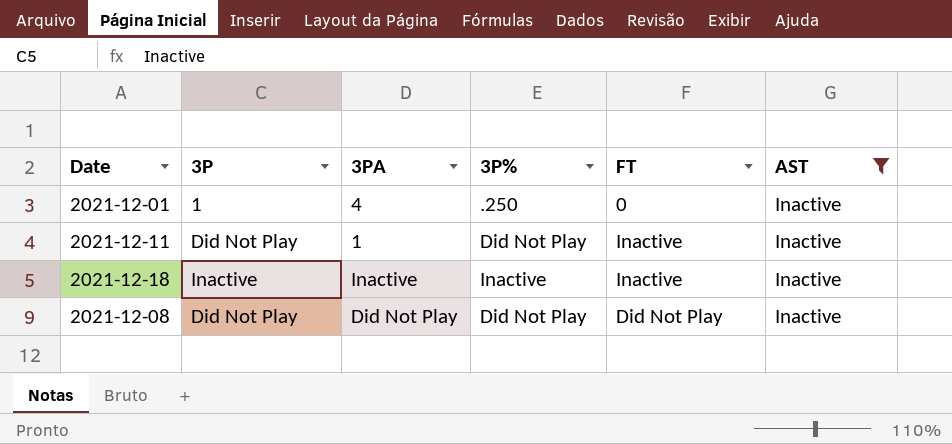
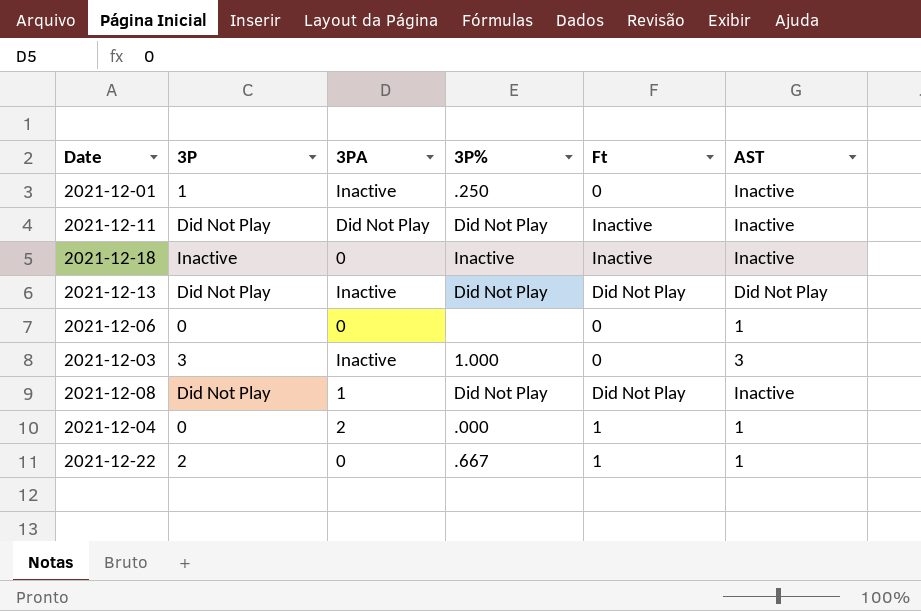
filter: AST = Inactive -> none
column name: FT -> Ft
2021-12-01 | 3PA: 4 -> Inactive
2021-12-11 | 3PA: 1 -> Did Not Play
2021-12-18 | 3PA: Inactive -> 0
2021-12-08 | 3PA: Did Not Play -> 1

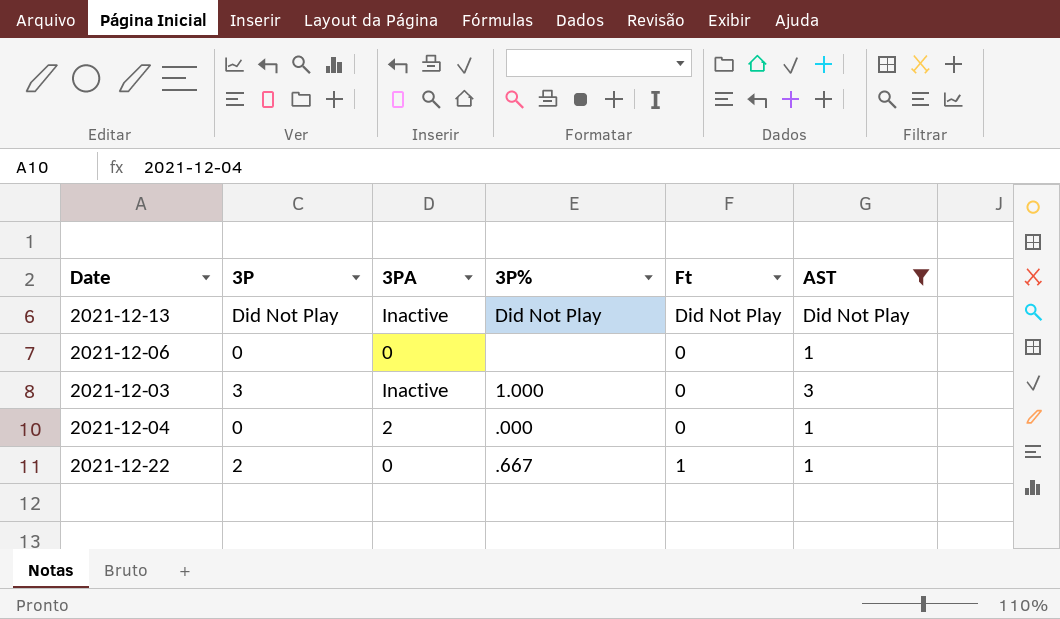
filter: none -> AST != Inactive
2021-12-04 | Ft: 1 -> 0

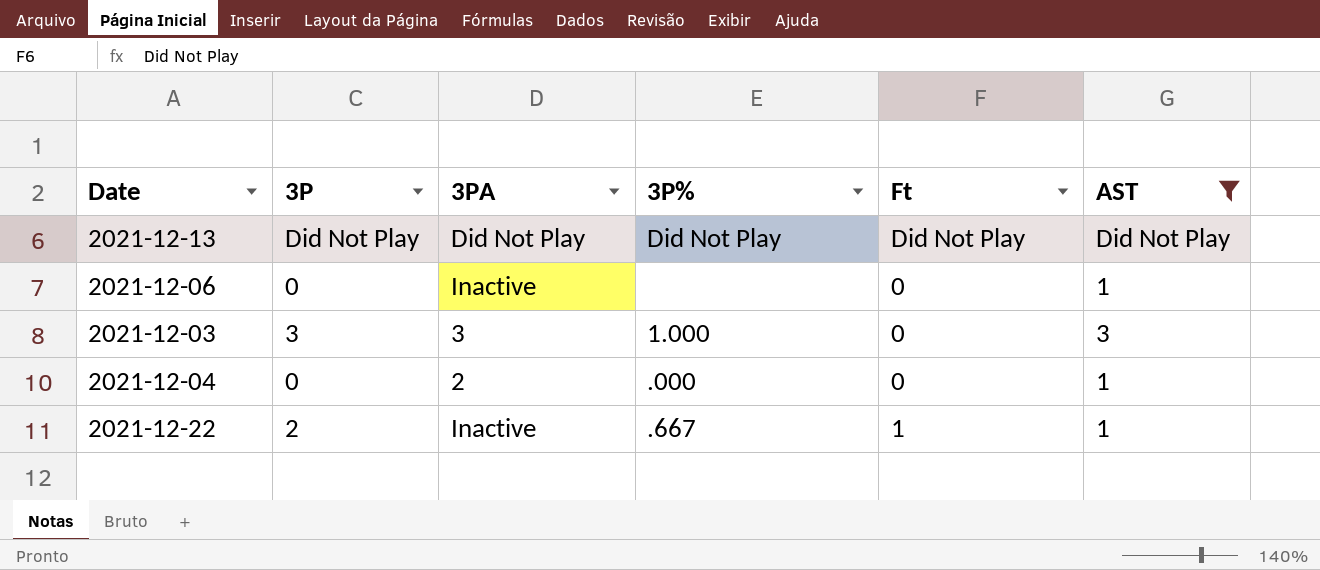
2021-12-13 | 3PA: Inactive -> Did Not Play
2021-12-06 | 3PA: 0 -> Inactive
2021-12-03 | 3PA: Inactive -> 3
2021-12-22 | 3PA: 0 -> Inactive

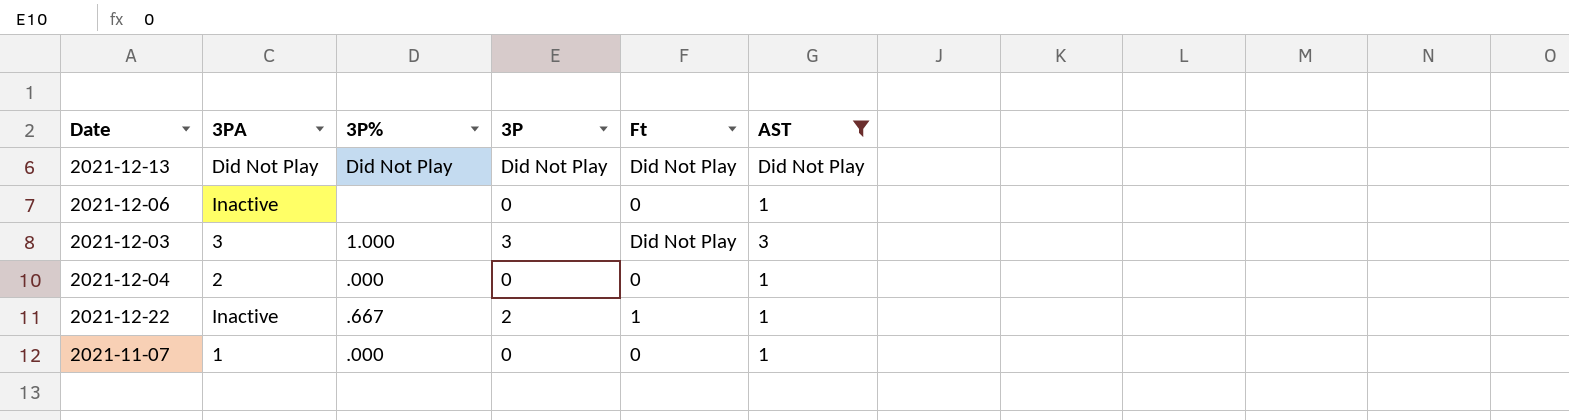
column 3P | position: 2 -> 4
2021-12-03 | Ft: 0 -> Did Not Play
row 2021-11-07: none -> 1 | .000 | 0 | 0 | 1

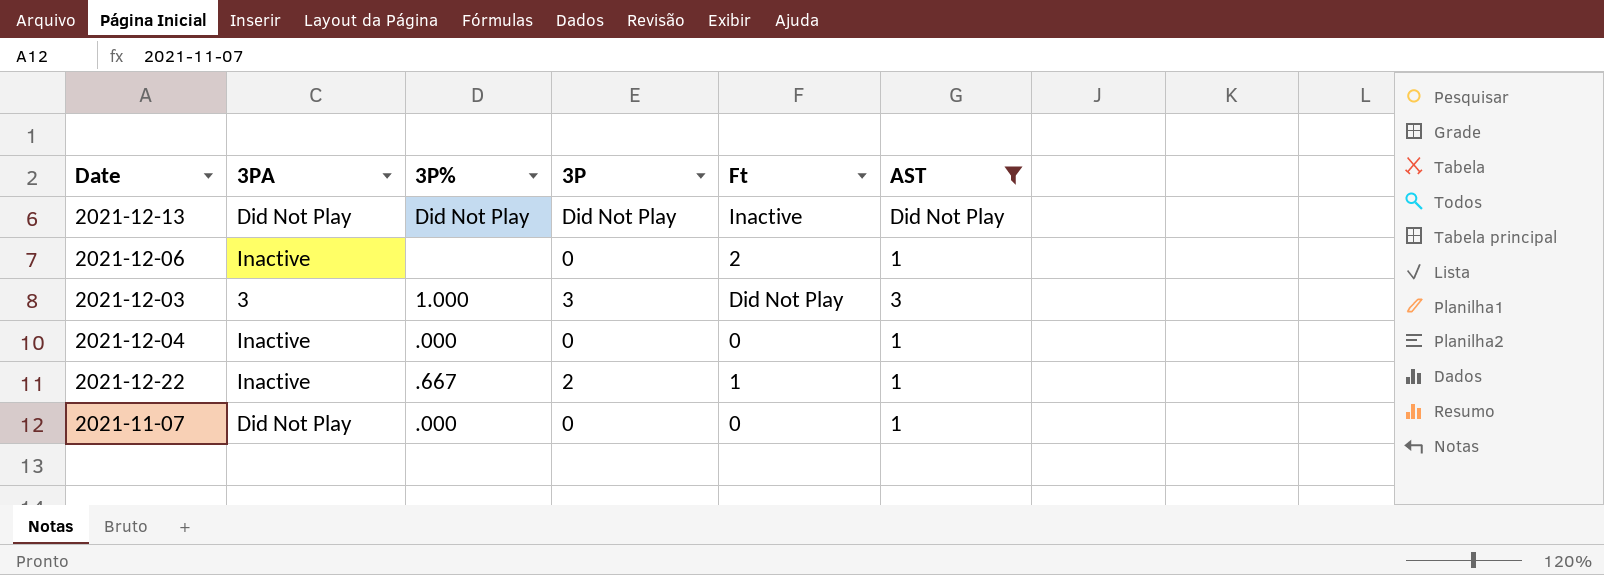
2021-12-13 | Ft: Did Not Play -> Inactive
2021-12-06 | Ft: 0 -> 2
2021-12-04 | 3PA: 2 -> Inactive
2021-11-07 | 3PA: 1 -> Did Not Play

